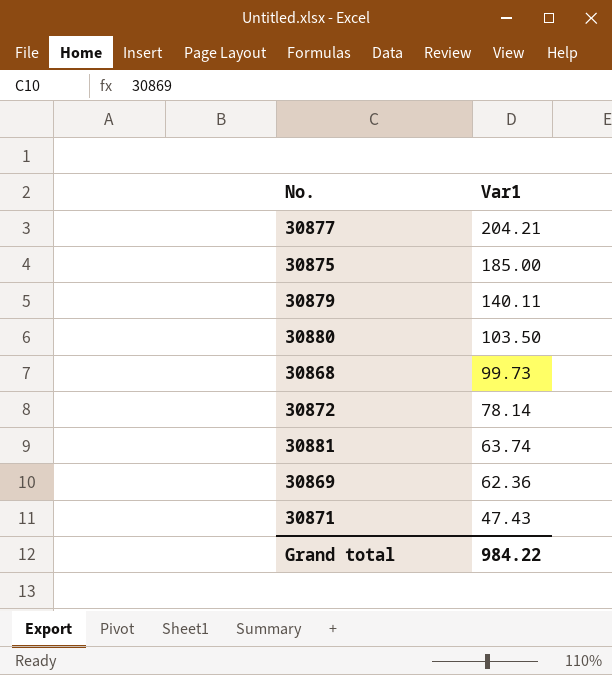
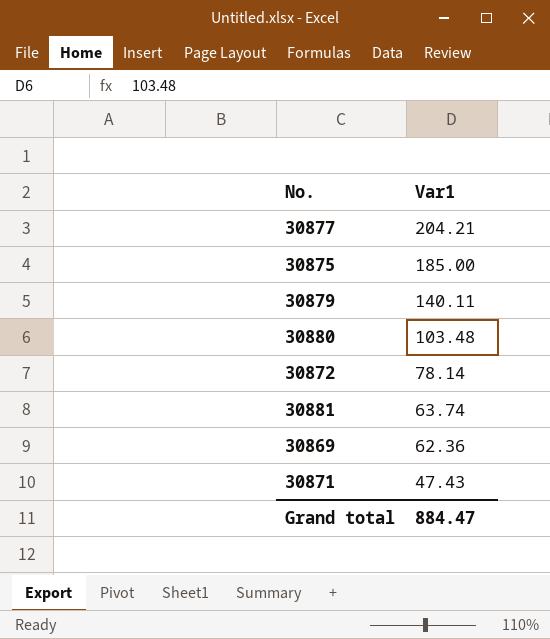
row 30868: 99.73 -> none
30880 | Var1: 103.50 -> 103.48
Grand total | Var1: 984.22 -> 884.47

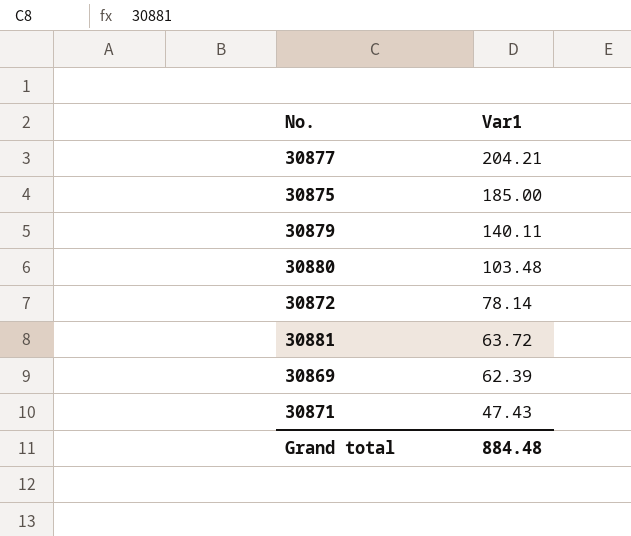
30881 | Var1: 63.74 -> 63.72
30869 | Var1: 62.36 -> 62.39
Grand total | Var1: 884.47 -> 884.48

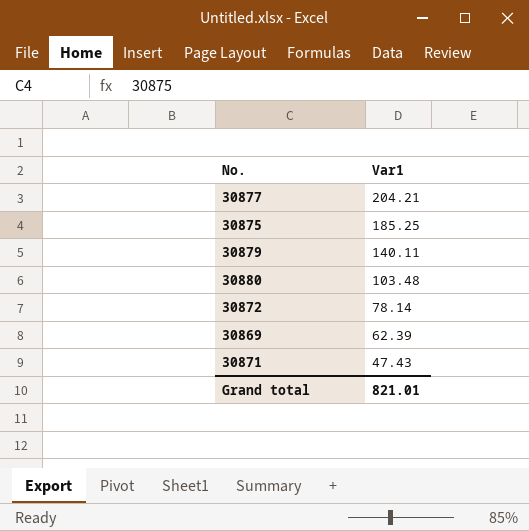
row 30881: 63.72 -> none
30875 | Var1: 185.00 -> 185.25
Grand total | Var1: 884.48 -> 821.01

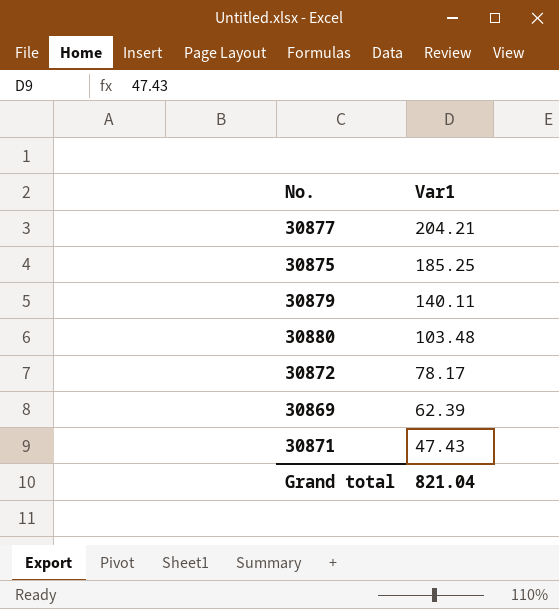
30872 | Var1: 78.14 -> 78.17
Grand total | Var1: 821.01 -> 821.04

